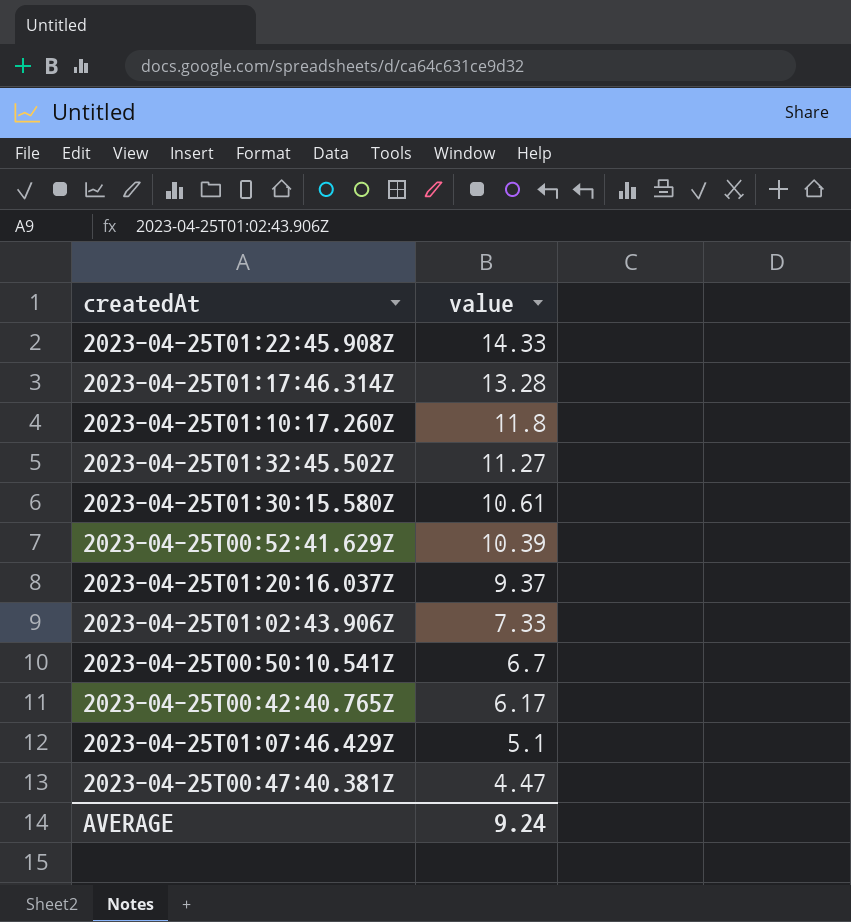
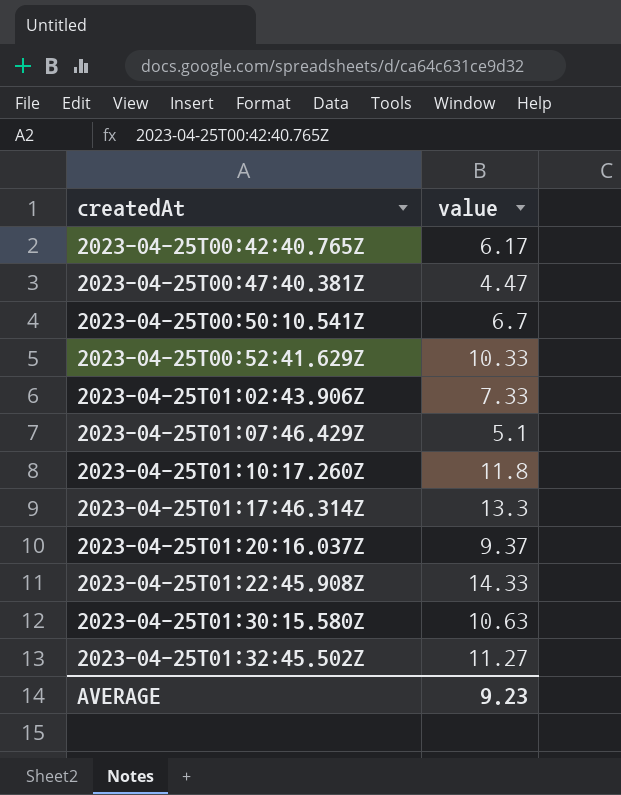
row order: value descending -> createdAt ascending
2023-04-25T00:52:41.629Z | value: 10.39 -> 10.33
2023-04-25T01:17:46.314Z | value: 13.28 -> 13.3
2023-04-25T01:30:15.580Z | value: 10.61 -> 10.63
AVERAGE | value: 9.24 -> 9.23

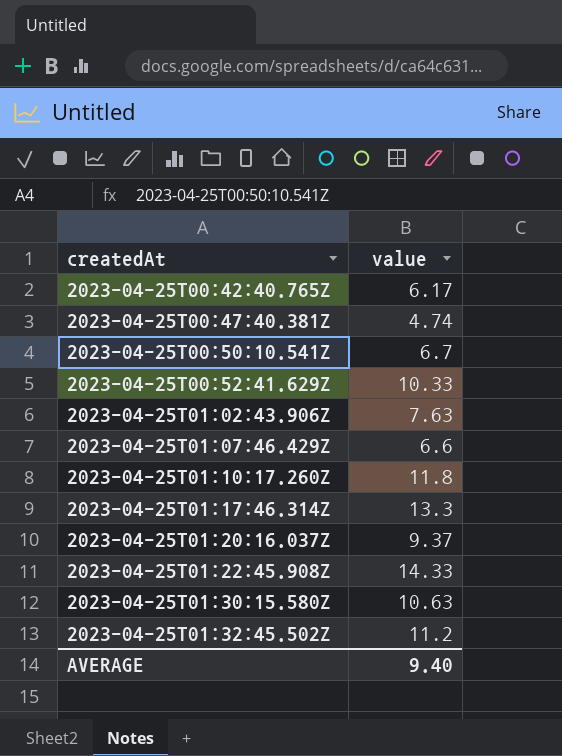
2023-04-25T00:47:40.381Z | value: 4.47 -> 4.74
2023-04-25T01:02:43.906Z | value: 7.33 -> 7.63
2023-04-25T01:07:46.429Z | value: 5.1 -> 6.6
2023-04-25T01:32:45.502Z | value: 11.27 -> 11.2
AVERAGE | value: 9.23 -> 9.40

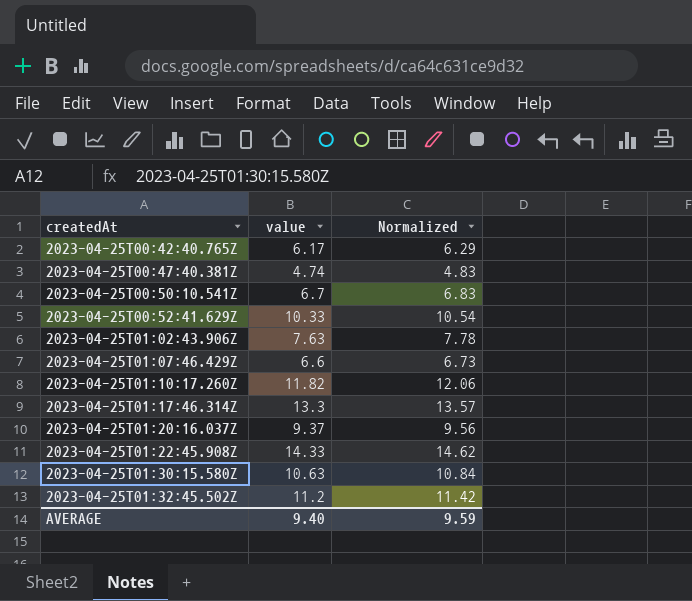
column Normalized | formula: none -> [value] * 1.02
2023-04-25T01:10:17.260Z | value: 11.8 -> 11.82

